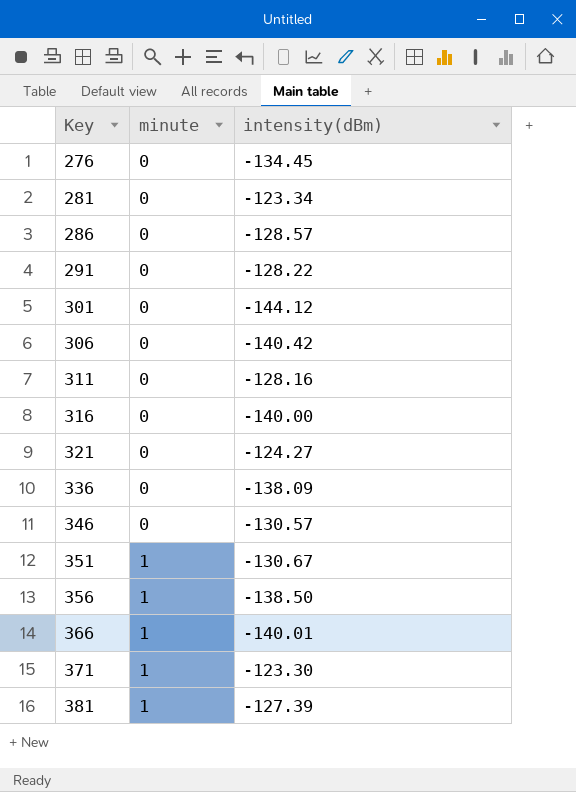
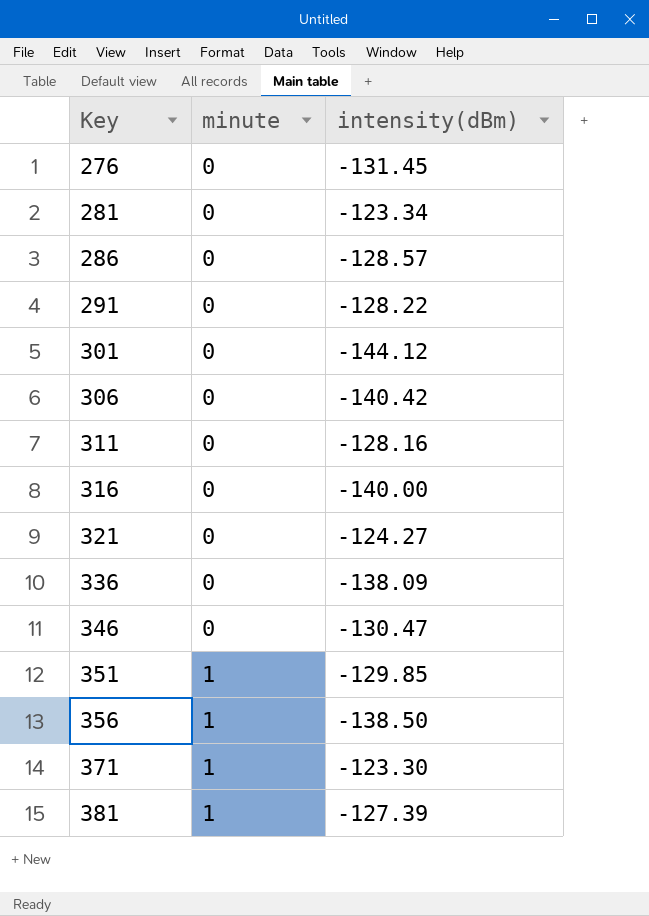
row 366: 1 | -140.01 -> none
276 | intensity(dBm): -134.45 -> -131.45
346 | intensity(dBm): -130.57 -> -130.47
351 | intensity(dBm): -130.67 -> -129.85

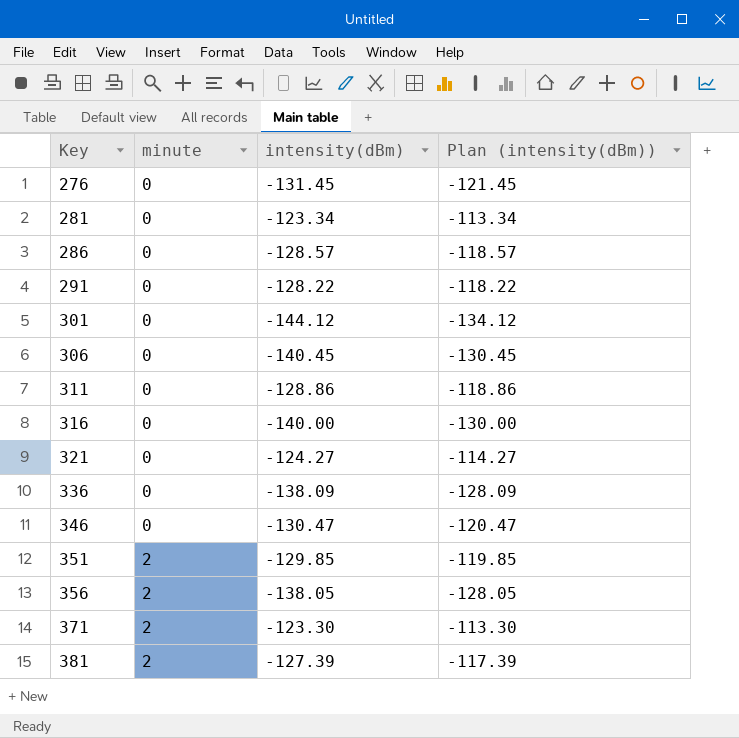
column Plan (intensity(dBm)) | formula: none -> [intensity(dBm)] + 10
306 | intensity(dBm): -140.42 -> -140.45
311 | intensity(dBm): -128.16 -> -128.86
351 | minute: 1 -> 2
356 | minute: 1 -> 2
356 | intensity(dBm): -138.50 -> -138.05
371 | minute: 1 -> 2
381 | minute: 1 -> 2

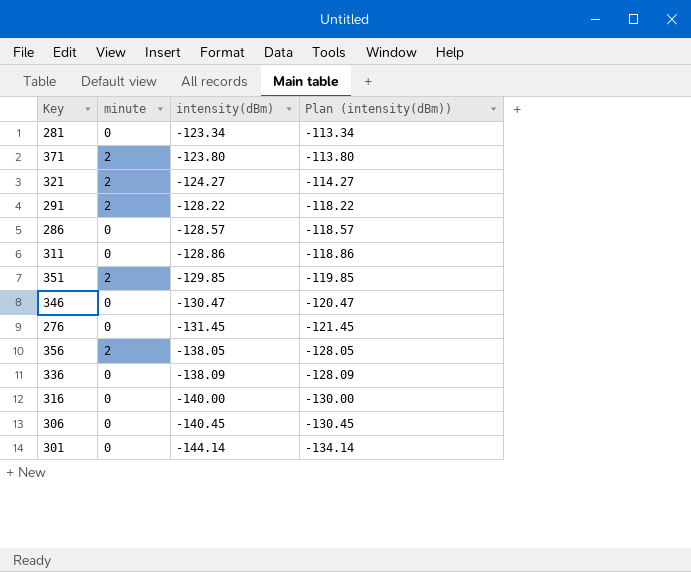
row order: Key ascending -> intensity(dBm) descending
row 381: 2 | -127.39 | -117.39 -> none
371 | intensity(dBm): -123.30 -> -123.80
371 | Plan (intensity(dBm)): -113.30 -> -113.80
321 | minute: 0 -> 2
291 | minute: 0 -> 2
301 | intensity(dBm): -144.12 -> -144.14
301 | Plan (intensity(dBm)): -134.12 -> -134.14

